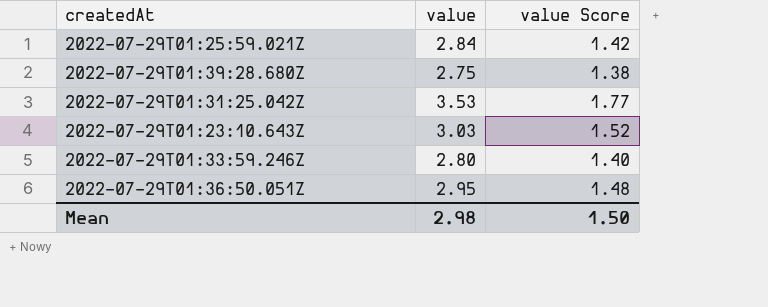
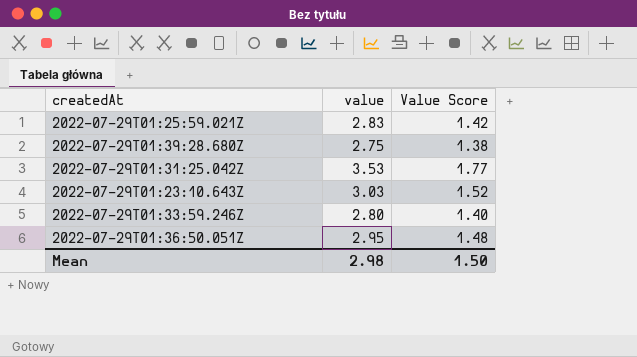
column name: value Score -> Value Score
2022-07-29T01:25:59.021Z | value: 2.84 -> 2.83

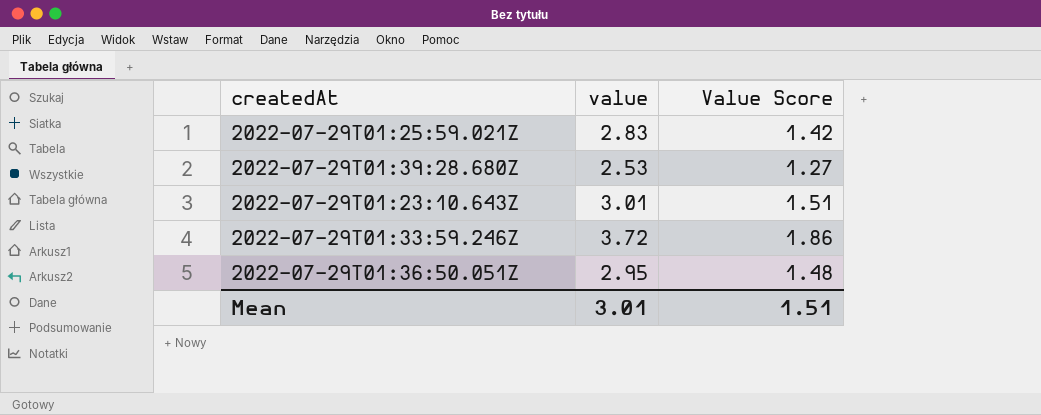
row 2022-07-29T01:31:25.042Z: 3.53 | 1.77 -> none
2022-07-29T01:39:28.680Z | value: 2.75 -> 2.53
2022-07-29T01:39:28.680Z | Value Score: 1.38 -> 1.27
2022-07-29T01:23:10.643Z | value: 3.03 -> 3.01
2022-07-29T01:23:10.643Z | Value Score: 1.52 -> 1.51
2022-07-29T01:33:59.246Z | value: 2.80 -> 3.72
2022-07-29T01:33:59.246Z | Value Score: 1.40 -> 1.86
Mean | value: 2.98 -> 3.01
Mean | Value Score: 1.50 -> 1.51

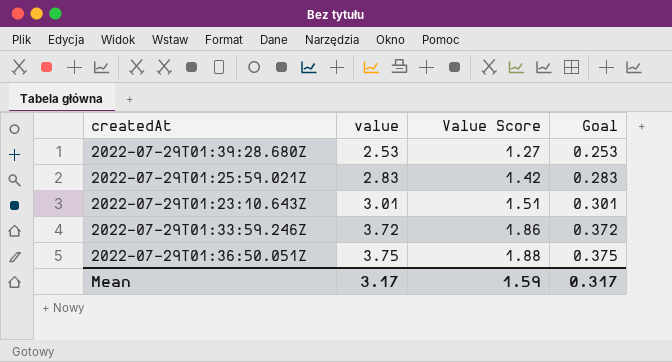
row order: none -> value ascending
column Goal | formula: none -> [value] * 0.1
2022-07-29T01:36:50.051Z | value: 2.95 -> 3.75
2022-07-29T01:36:50.051Z | Value Score: 1.48 -> 1.88
Mean | value: 3.01 -> 3.17
Mean | Value Score: 1.51 -> 1.59

